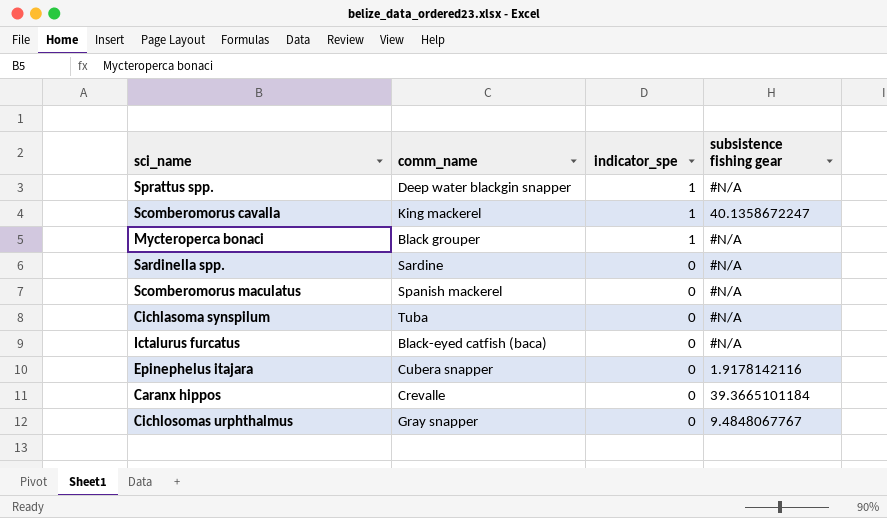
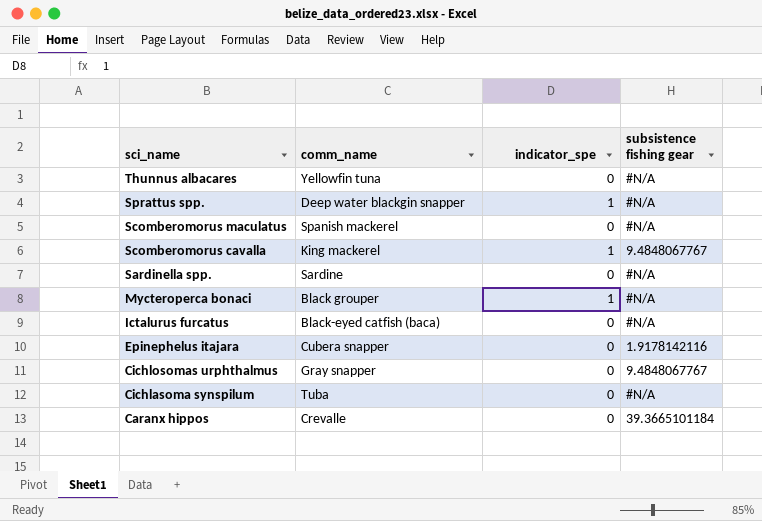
row order: indicator_spe descending -> sci_name descending
row Thunnus albacares: none -> Yellowfin tuna | 0 | #N/A
Scomberomorus cavalla | subsistence fishing gear: 40.1358672247 -> 9.4848067767

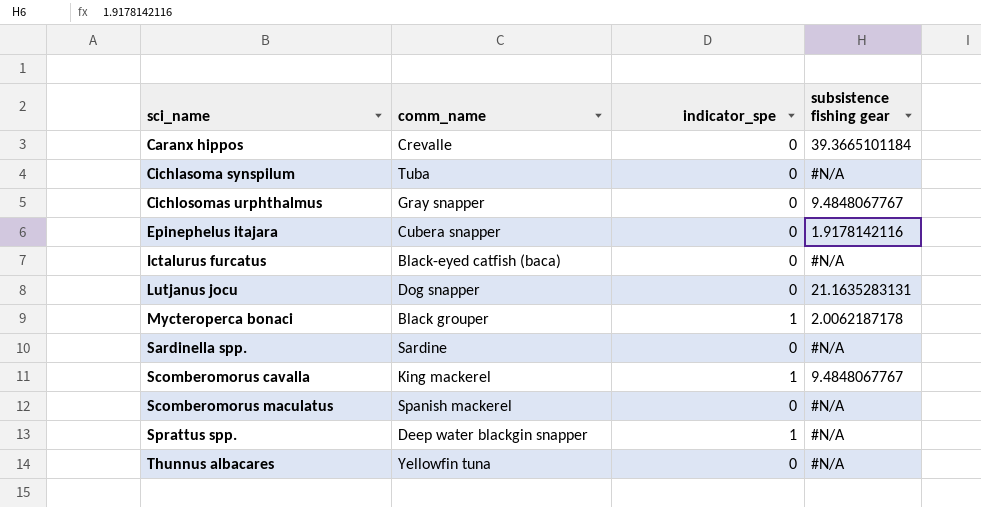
row order: sci_name descending -> sci_name ascending
row Lutjanus jocu: none -> Dog snapper | 0 | 21.1635283131
Mycteroperca bonaci | subsistence fishing gear: #N/A -> 2.0062187178

